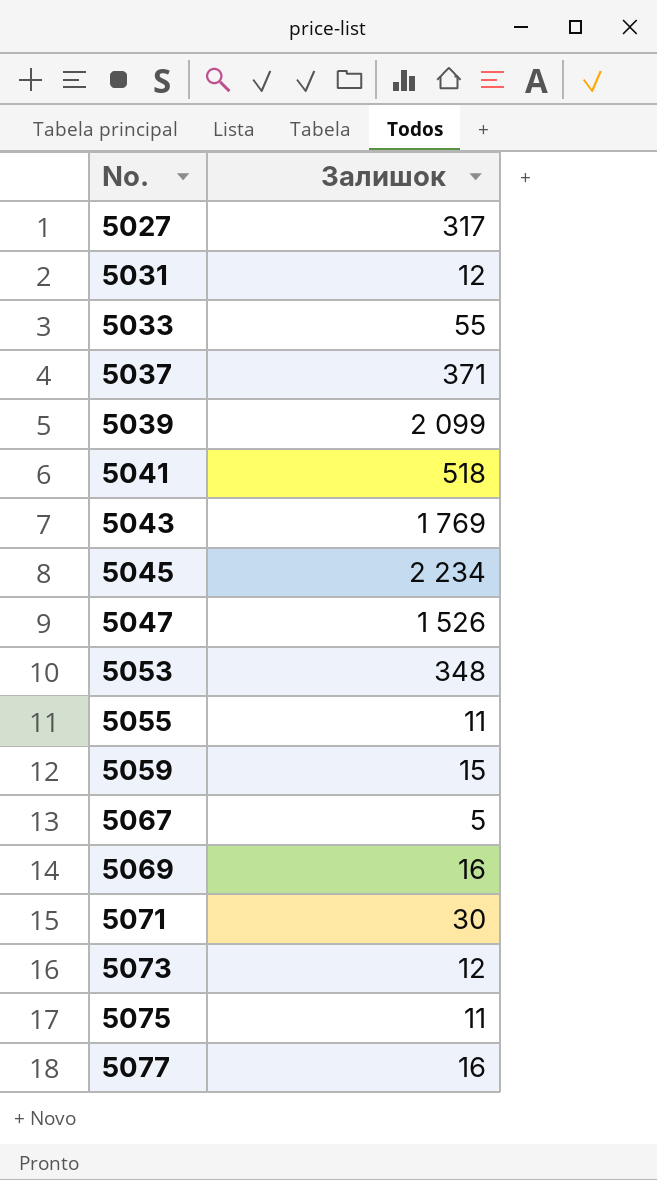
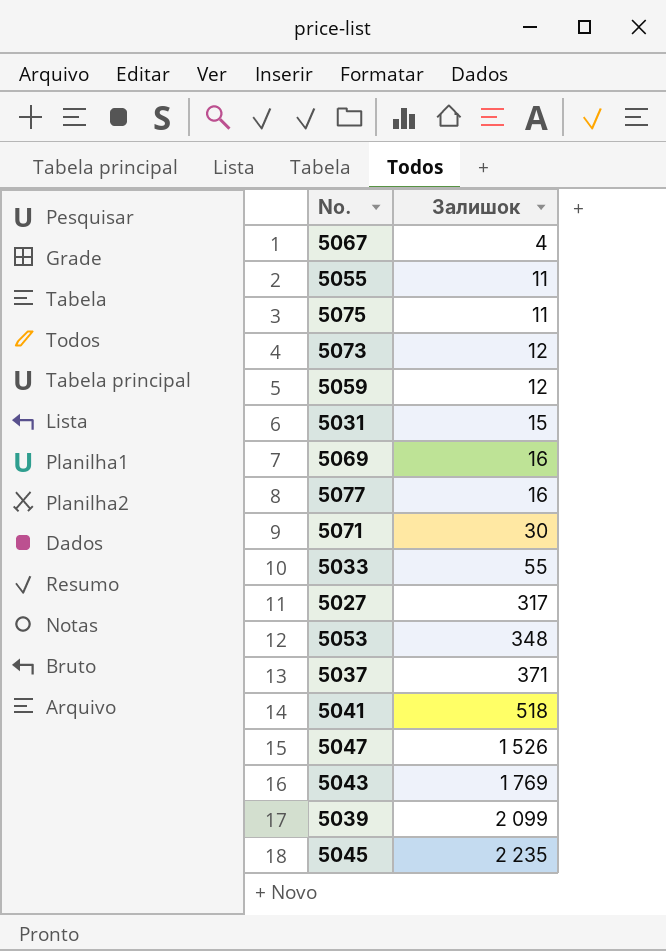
row order: No. ascending -> Залишок ascending
5067 | Залишок: 5 -> 4
5059 | Залишок: 15 -> 12
5031 | Залишок: 12 -> 15
5045 | Залишок: 2 234 -> 2 235

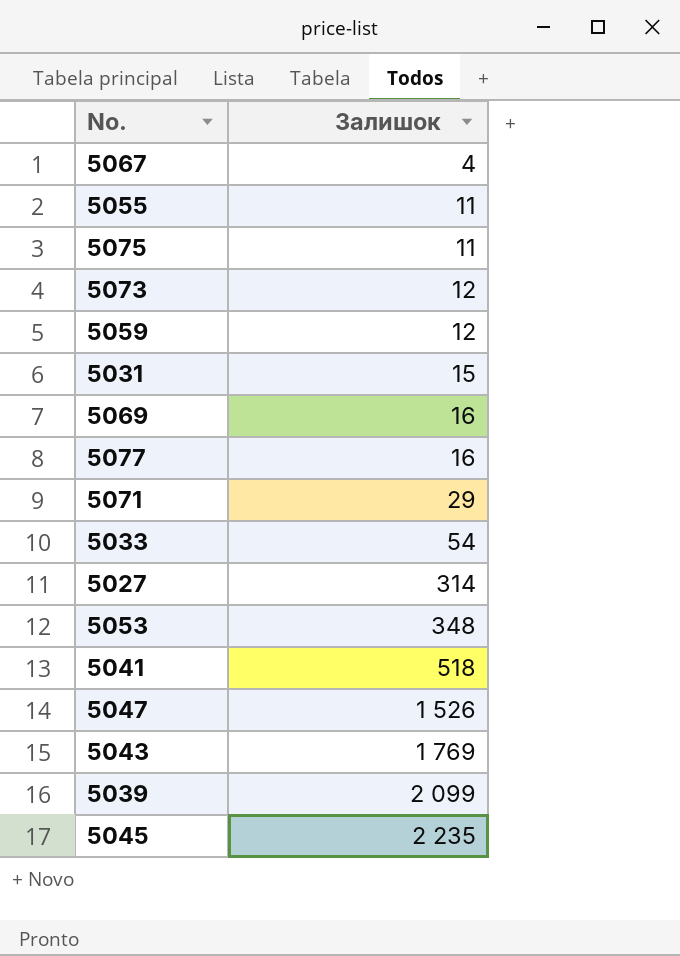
row 5037: 371 -> none
5071 | Залишок: 30 -> 29
5033 | Залишок: 55 -> 54
5027 | Залишок: 317 -> 314

